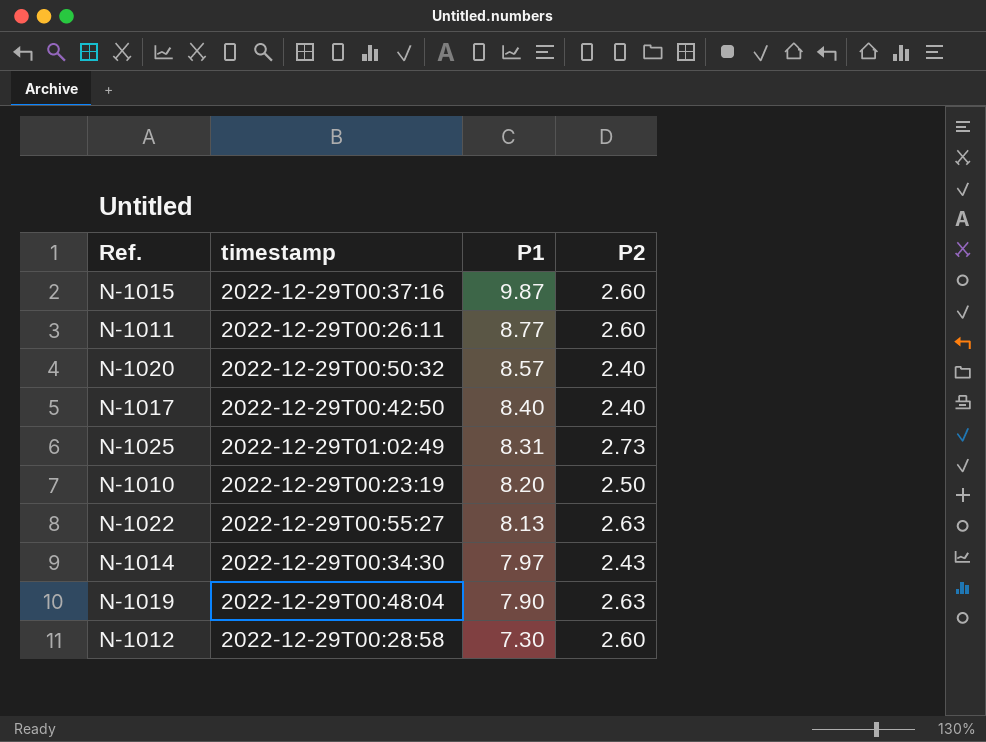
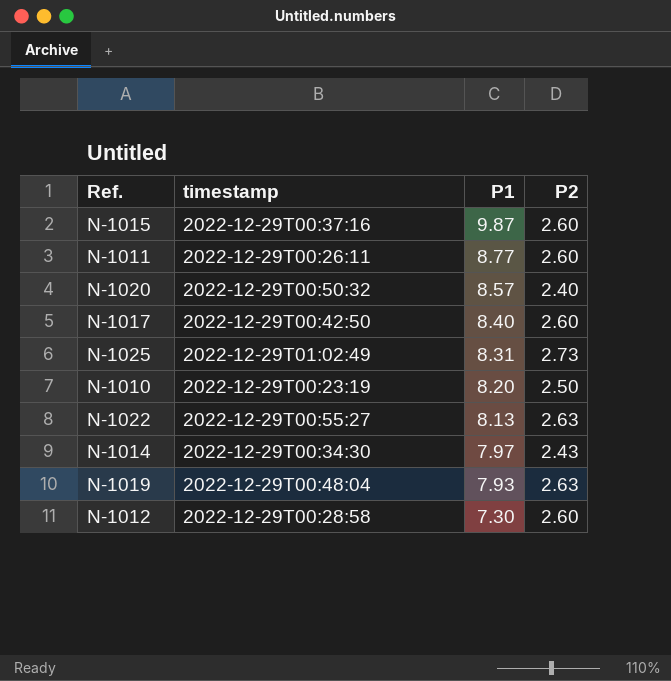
N-1017 | P2: 2.40 -> 2.60
N-1019 | P1: 7.90 -> 7.93

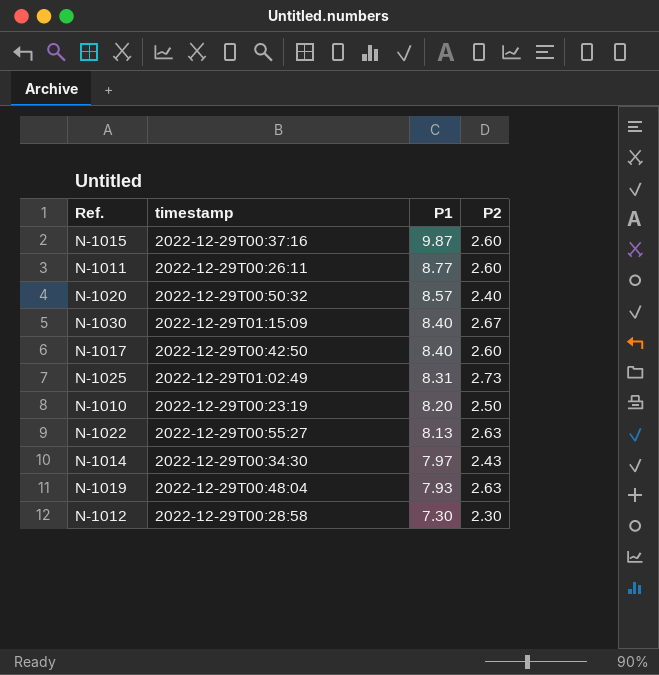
row N-1030: none -> 2022-12-29T01:15:09 | 8.40 | 2.67
N-1012 | P2: 2.60 -> 2.30

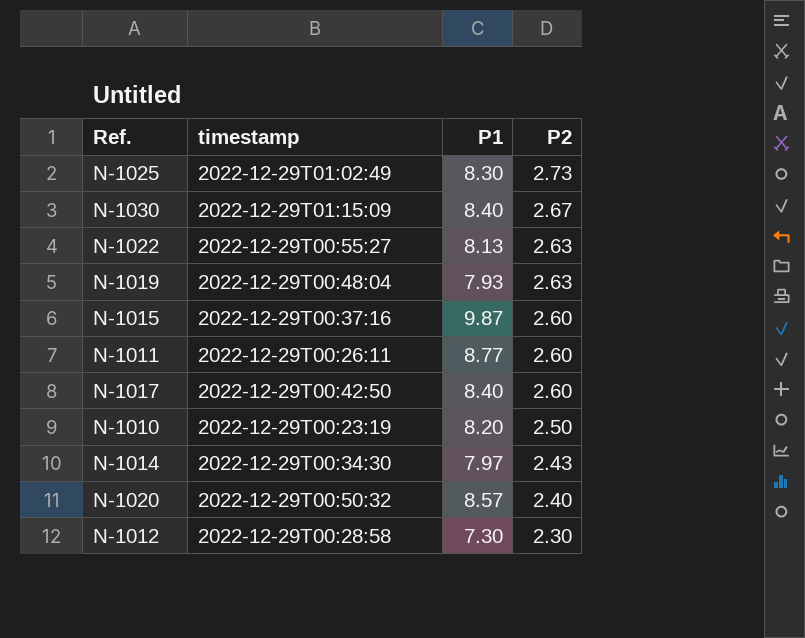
row order: P1 descending -> P2 descending
N-1025 | P1: 8.31 -> 8.30

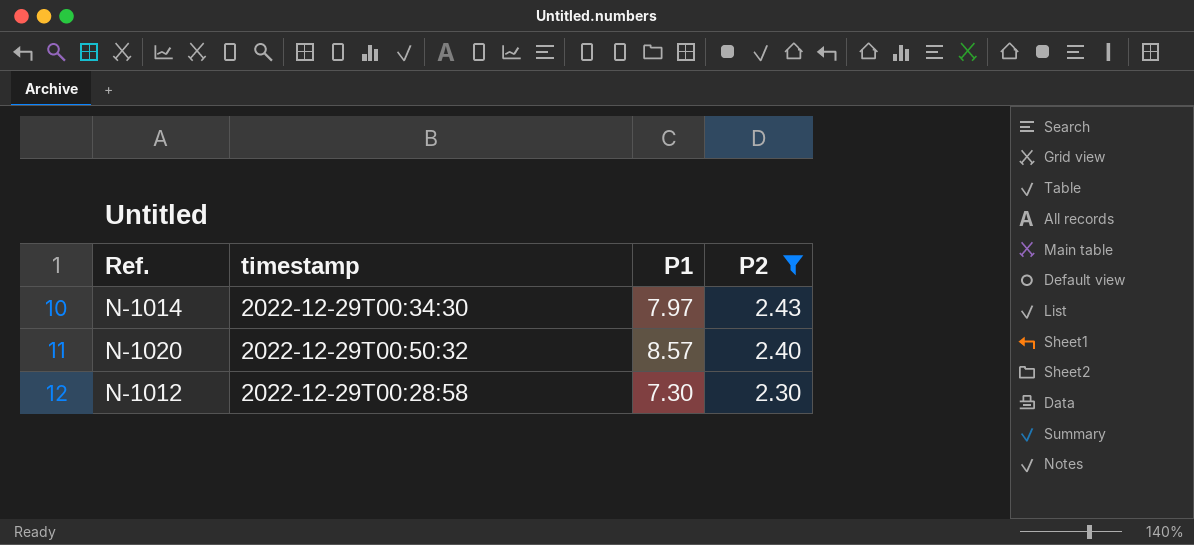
filter: none -> P2 <= 2.43

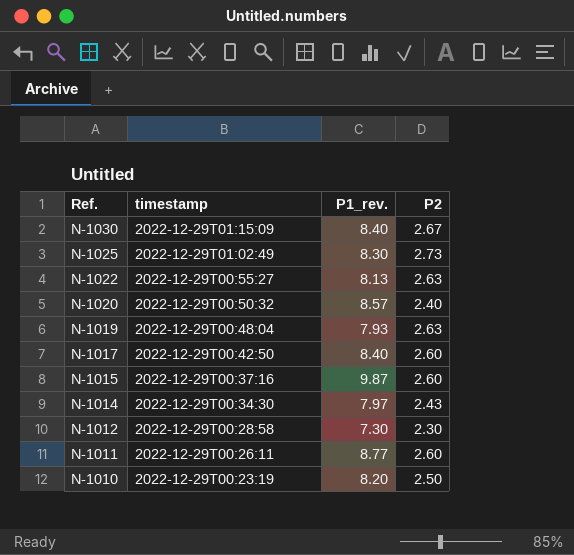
filter: P2 <= 2.43 -> none
row order: P2 descending -> Ref. descending
column name: P1 -> P1_rev.

